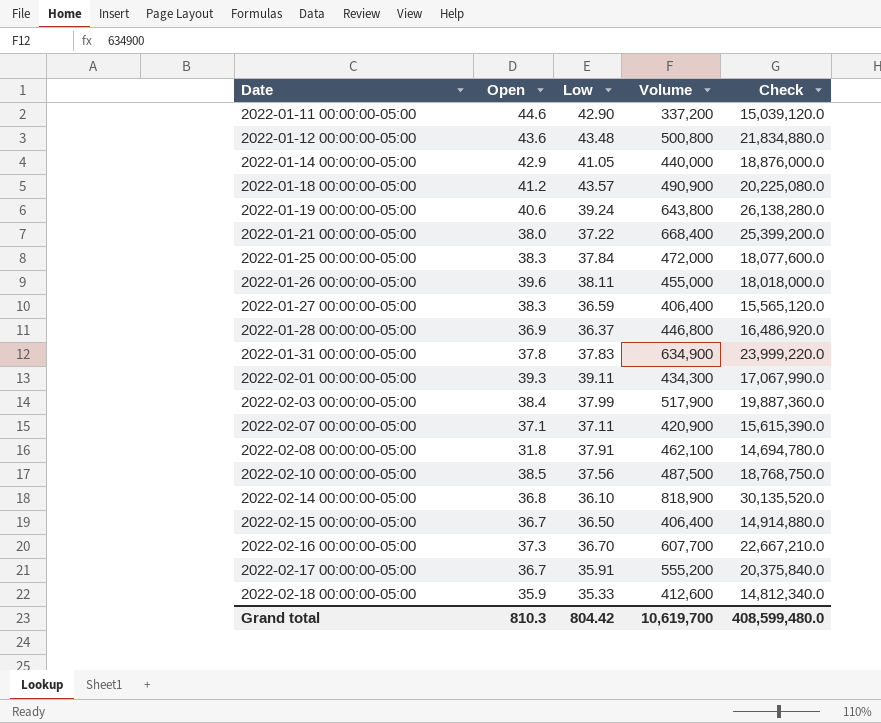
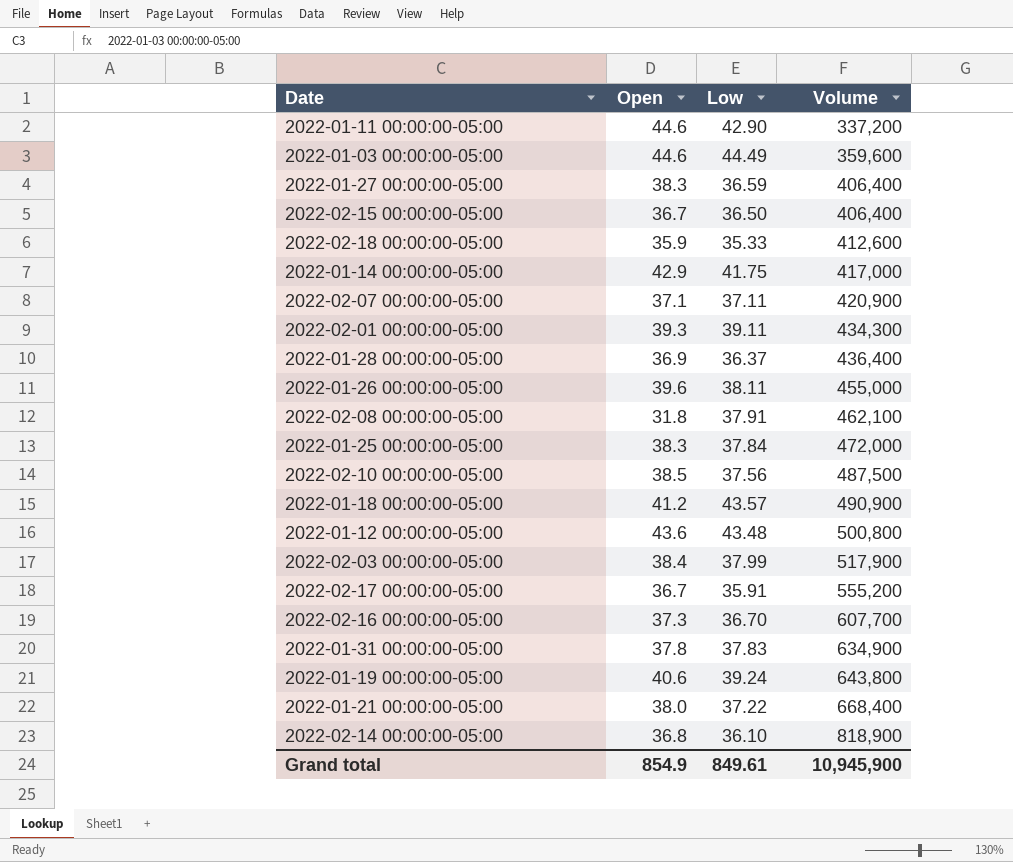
row order: Date ascending -> Volume ascending
column Check | formula: [Open] * [Volume] -> none
row 2022-01-03 00:00:00-05:00: none -> 44.6 | 44.49 | 359,600
2022-01-14 00:00:00-05:00 | Low: 41.05 -> 41.75
2022-01-14 00:00:00-05:00 | Volume: 440,000 -> 417,000
2022-01-28 00:00:00-05:00 | Volume: 446,800 -> 436,400
Grand total | Open: 810.3 -> 854.9
Grand total | Low: 804.42 -> 849.61
Grand total | Volume: 10,619,700 -> 10,945,900

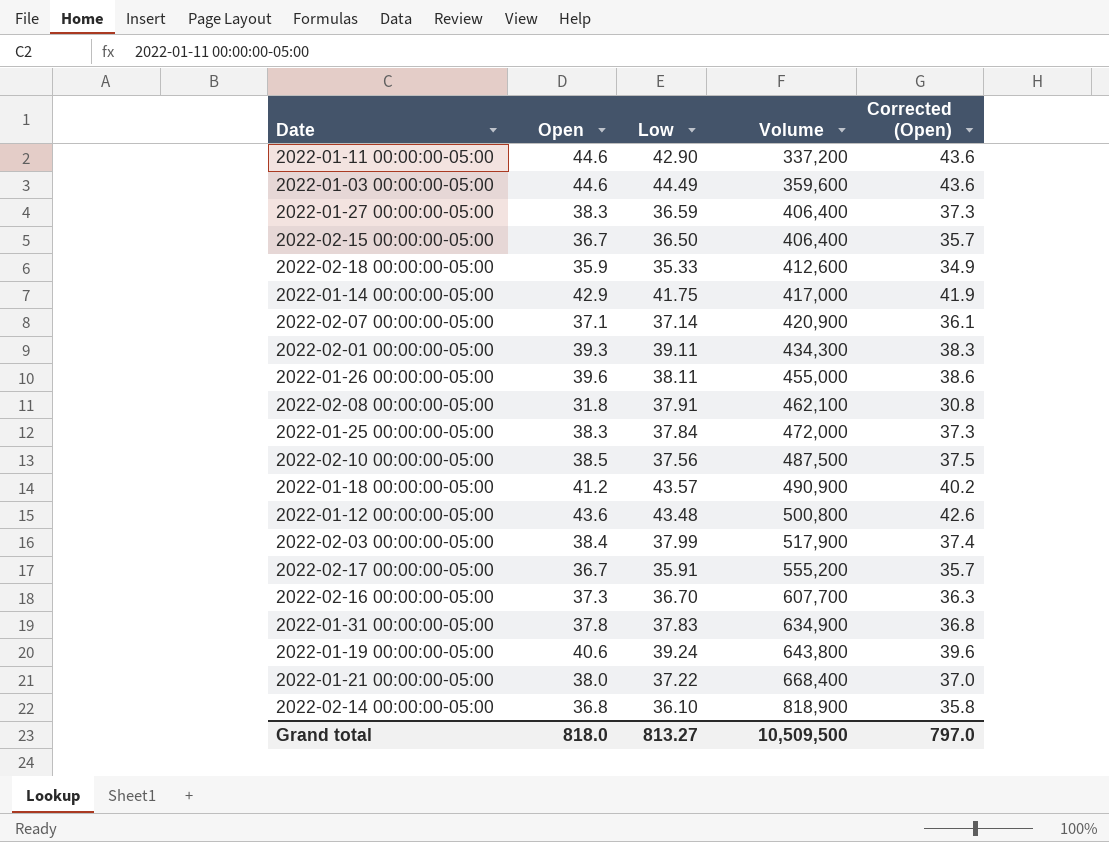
column Corrected (Open) | formula: none -> [Open] - 1
row 2022-01-28 00:00:00-05:00: 36.9 | 36.37 | 436,400 -> none
2022-02-07 00:00:00-05:00 | Low: 37.11 -> 37.14
Grand total | Open: 854.9 -> 818.0
Grand total | Low: 849.61 -> 813.27
Grand total | Volume: 10,945,900 -> 10,509,500

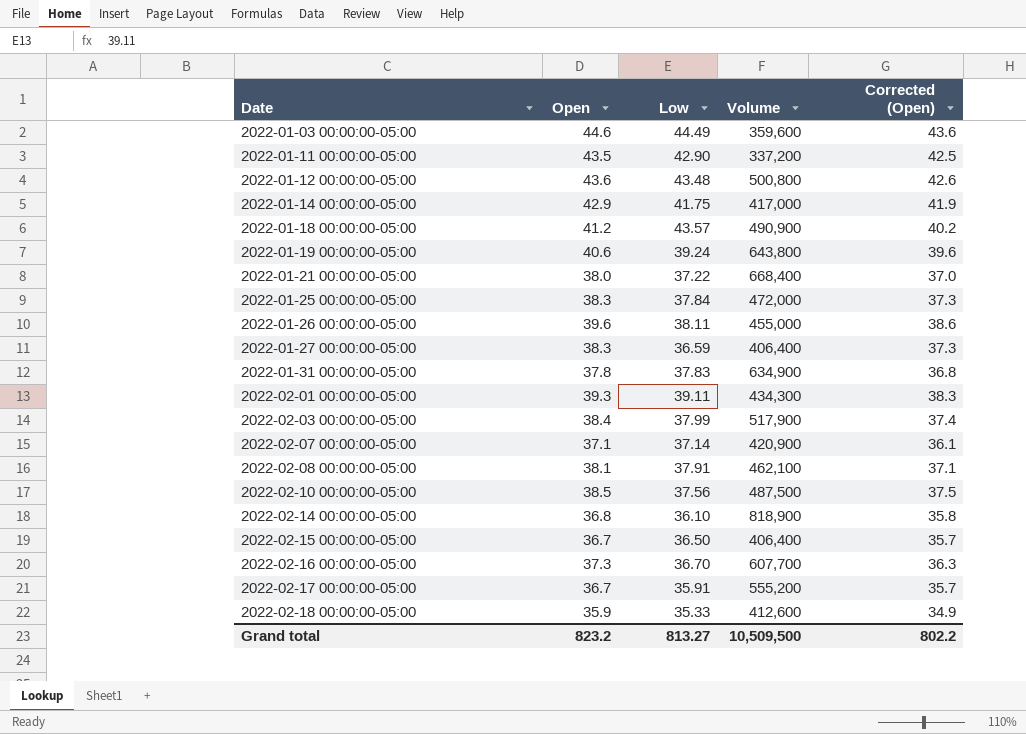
row order: Volume ascending -> Date ascending
2022-01-11 00:00:00-05:00 | Open: 44.6 -> 43.5
2022-01-11 00:00:00-05:00 | Corrected (Open): 43.6 -> 42.5
2022-02-08 00:00:00-05:00 | Open: 31.8 -> 38.1
2022-02-08 00:00:00-05:00 | Corrected (Open): 30.8 -> 37.1
Grand total | Open: 818.0 -> 823.2
Grand total | Corrected (Open): 797.0 -> 802.2

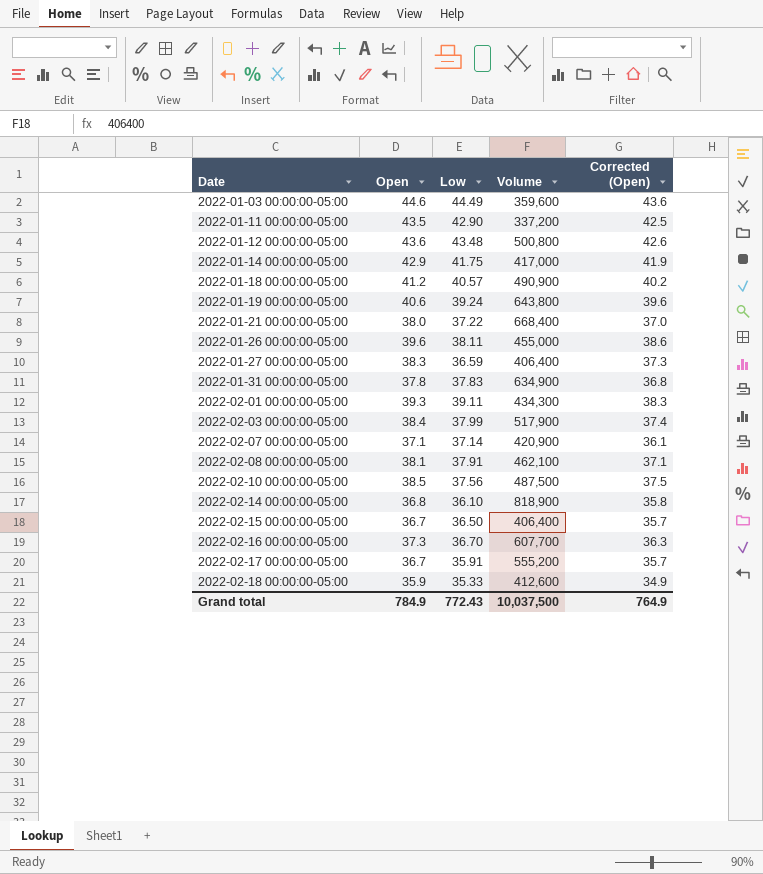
row 2022-01-25 00:00:00-05:00: 38.3 | 37.84 | 472,000 | 37.3 -> none
2022-01-18 00:00:00-05:00 | Low: 43.57 -> 40.57
Grand total | Open: 823.2 -> 784.9
Grand total | Low: 813.27 -> 772.43
Grand total | Volume: 10,509,500 -> 10,037,500
Grand total | Corrected (Open): 802.2 -> 764.9

